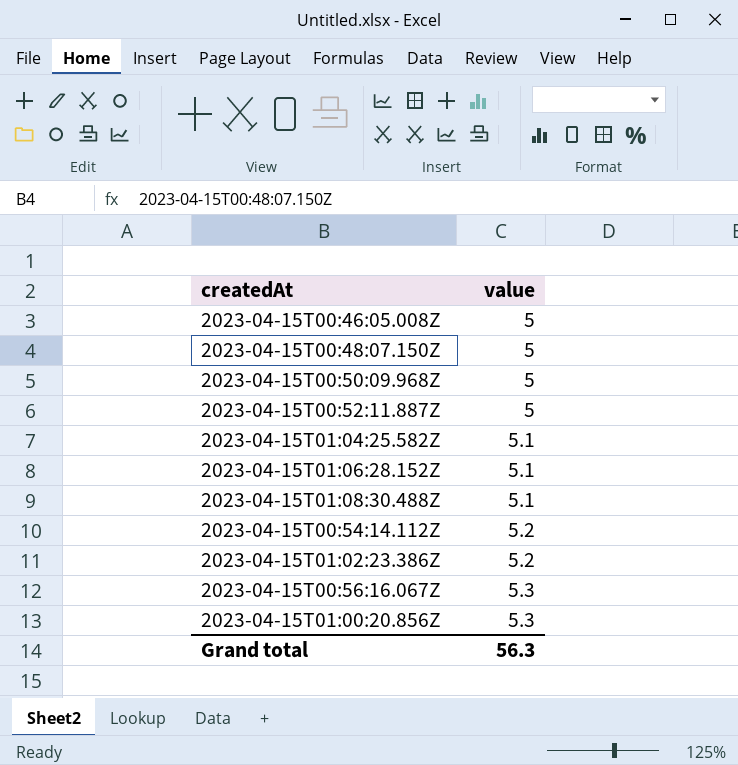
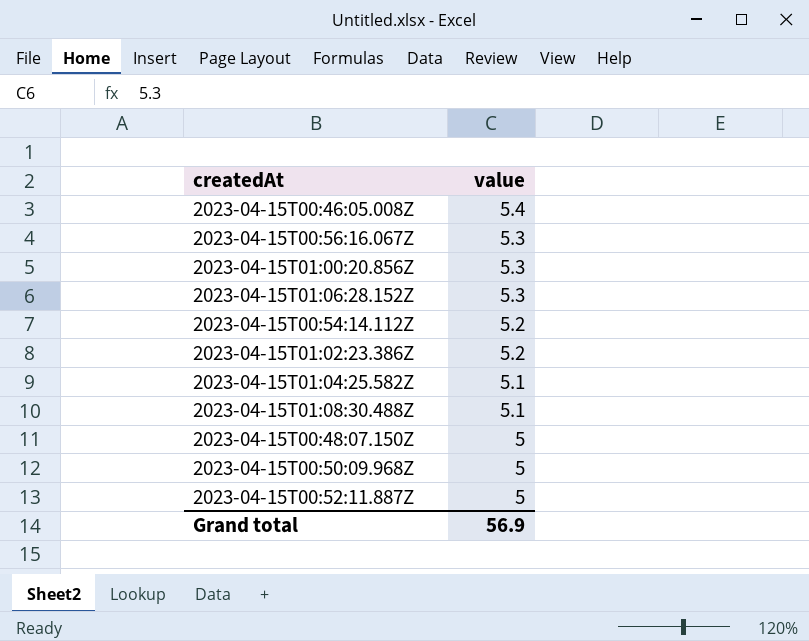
row order: value ascending -> value descending
2023-04-15T00:46:05.008Z | value: 5 -> 5.4
2023-04-15T01:06:28.152Z | value: 5.1 -> 5.3
Grand total | value: 56.3 -> 56.9

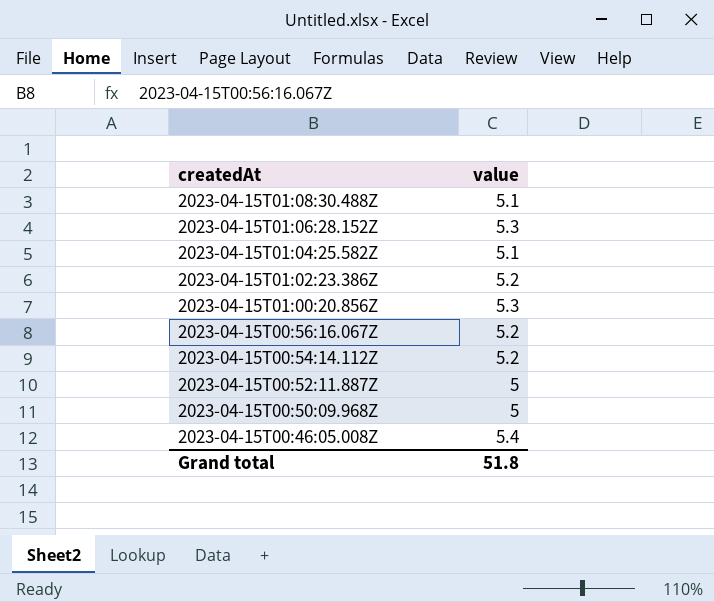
row order: value descending -> createdAt descending
row 2023-04-15T00:48:07.150Z: 5 -> none
2023-04-15T00:56:16.067Z | value: 5.3 -> 5.2
Grand total | value: 56.9 -> 51.8

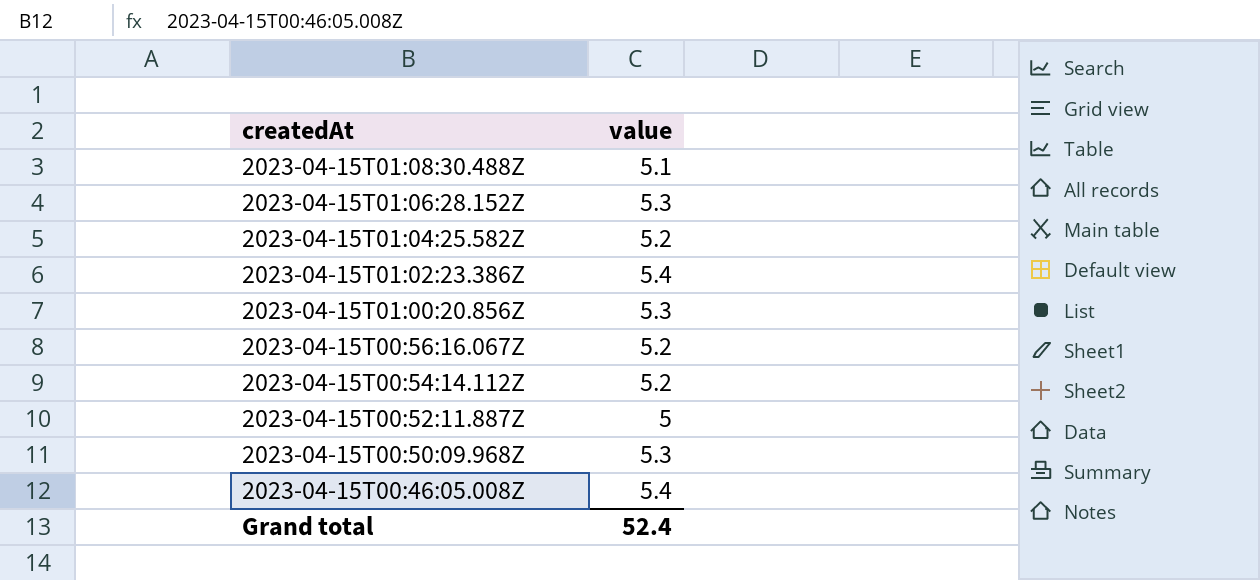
2023-04-15T01:04:25.582Z | value: 5.1 -> 5.2
2023-04-15T01:02:23.386Z | value: 5.2 -> 5.4
2023-04-15T00:50:09.968Z | value: 5 -> 5.3
Grand total | value: 51.8 -> 52.4

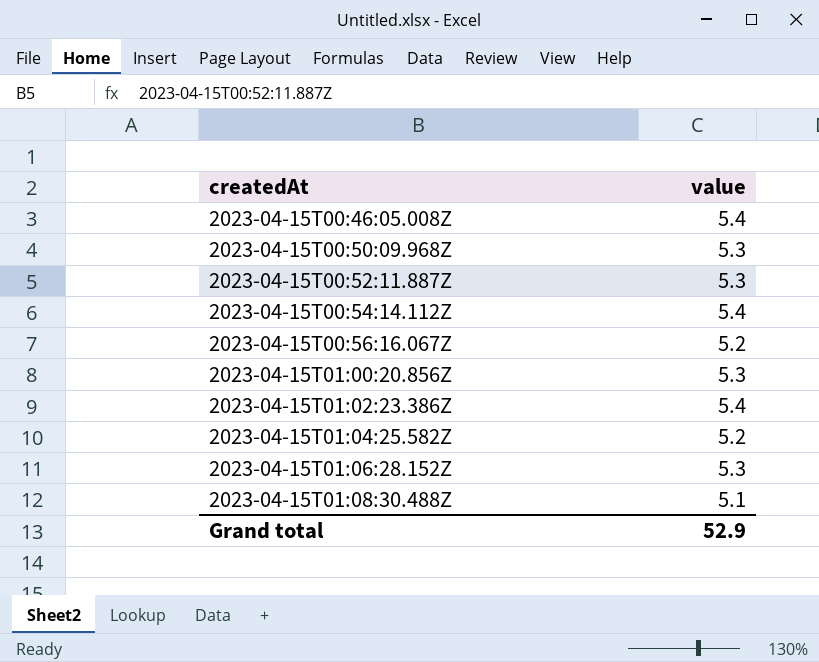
row order: createdAt descending -> createdAt ascending
2023-04-15T00:52:11.887Z | value: 5 -> 5.3
2023-04-15T00:54:14.112Z | value: 5.2 -> 5.4
Grand total | value: 52.4 -> 52.9

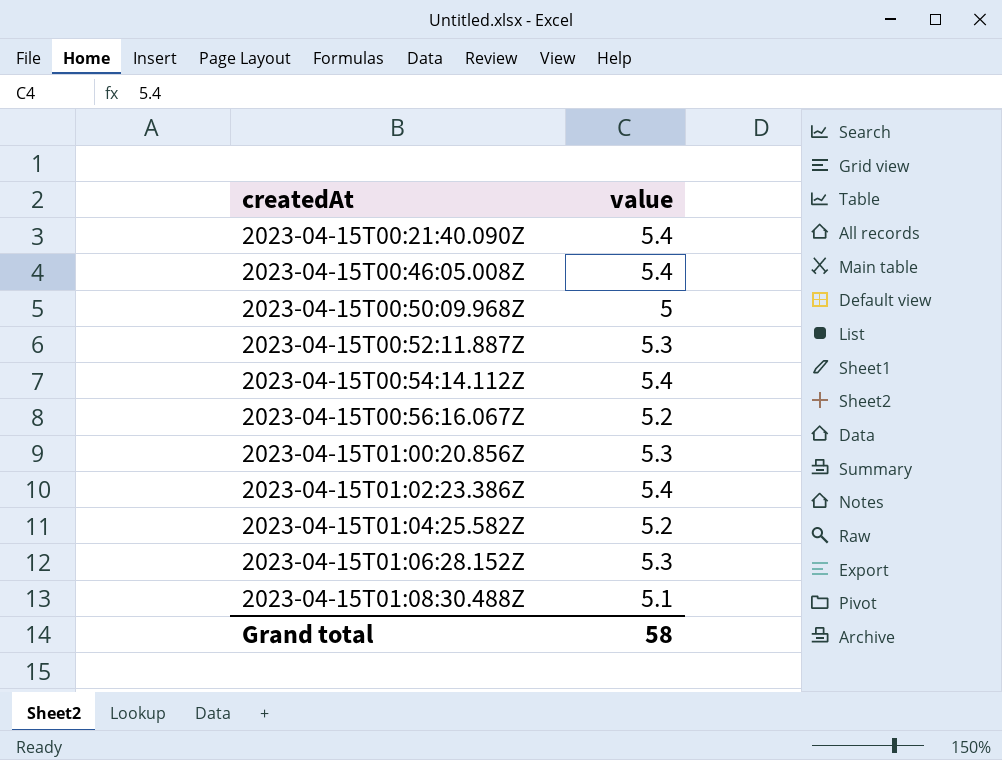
row 2023-04-15T00:21:40.090Z: none -> 5.4
2023-04-15T00:50:09.968Z | value: 5.3 -> 5
Grand total | value: 52.9 -> 58

